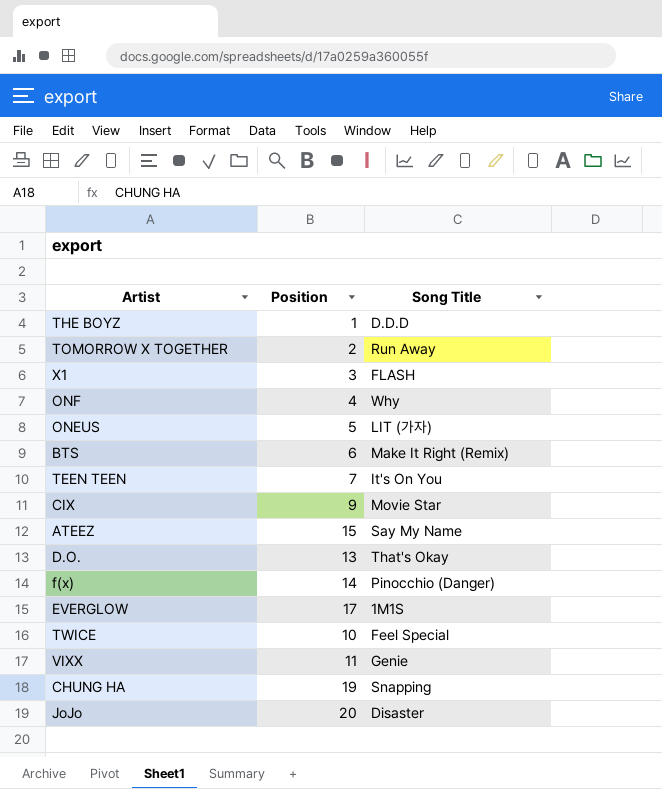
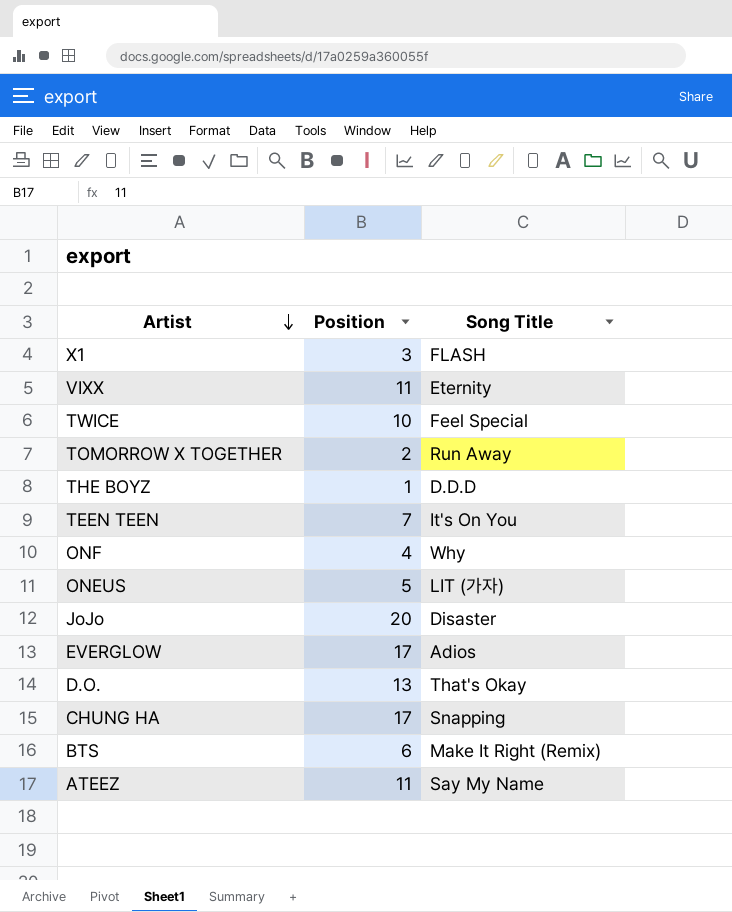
row order: none -> Artist descending
row CIX: 9 | Movie Star -> none
row f(x): 14 | Pinocchio (Danger) -> none
VIXX | Song Title: Genie -> Eternity
EVERGLOW | Song Title: 1M1S -> Adios
CHUNG HA | Position: 19 -> 17
ATEEZ | Position: 15 -> 11

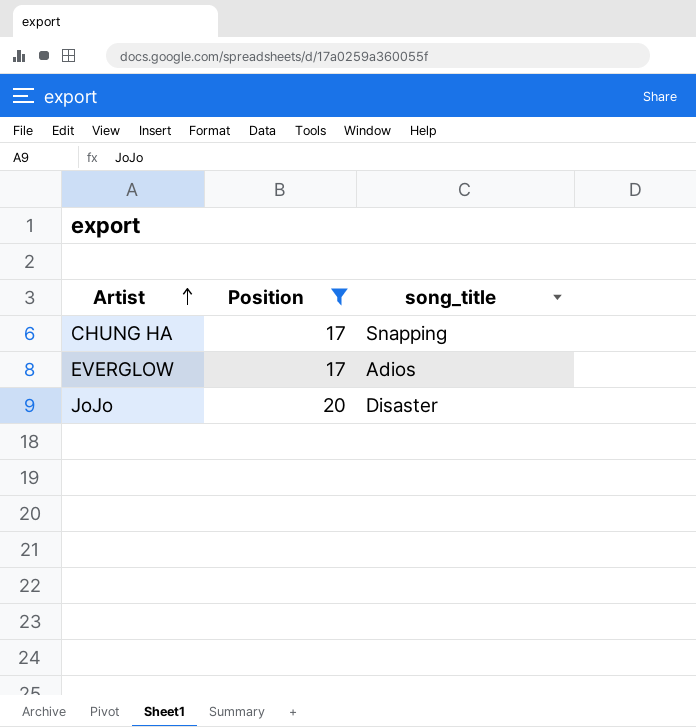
filter: none -> Position >= 17
row order: Artist descending -> Artist ascending
column name: Song Title -> song_title

